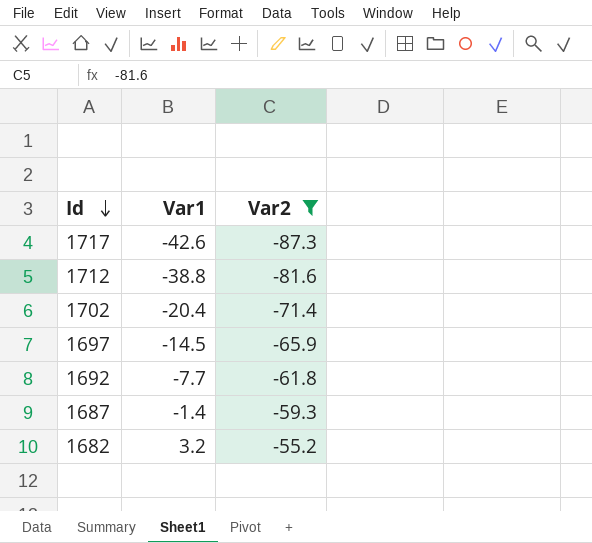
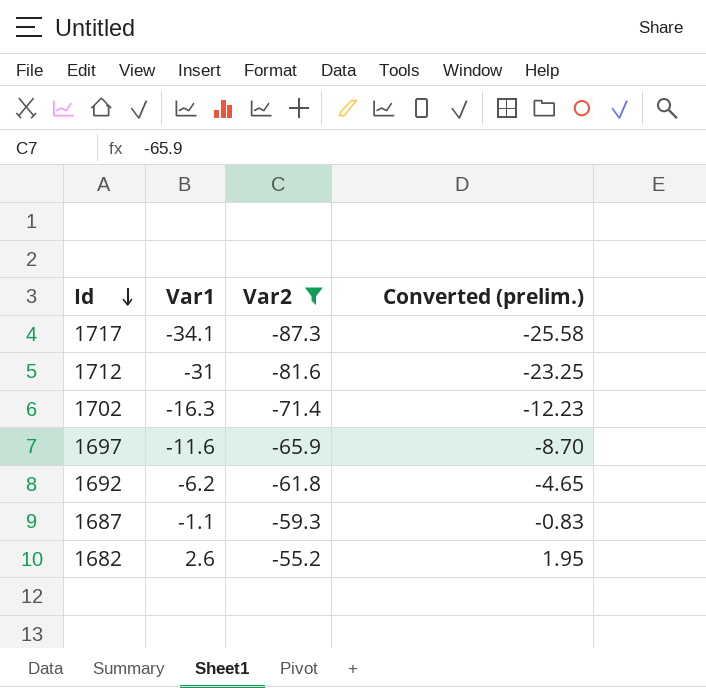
column Converted (prelim.) | formula: none -> [Var1] * 0.75
1717 | Var1: -42.6 -> -34.1
1712 | Var1: -38.8 -> -31
1702 | Var1: -20.4 -> -16.3
1697 | Var1: -14.5 -> -11.6
1692 | Var1: -7.7 -> -6.2
1687 | Var1: -1.4 -> -1.1
1682 | Var1: 3.2 -> 2.6

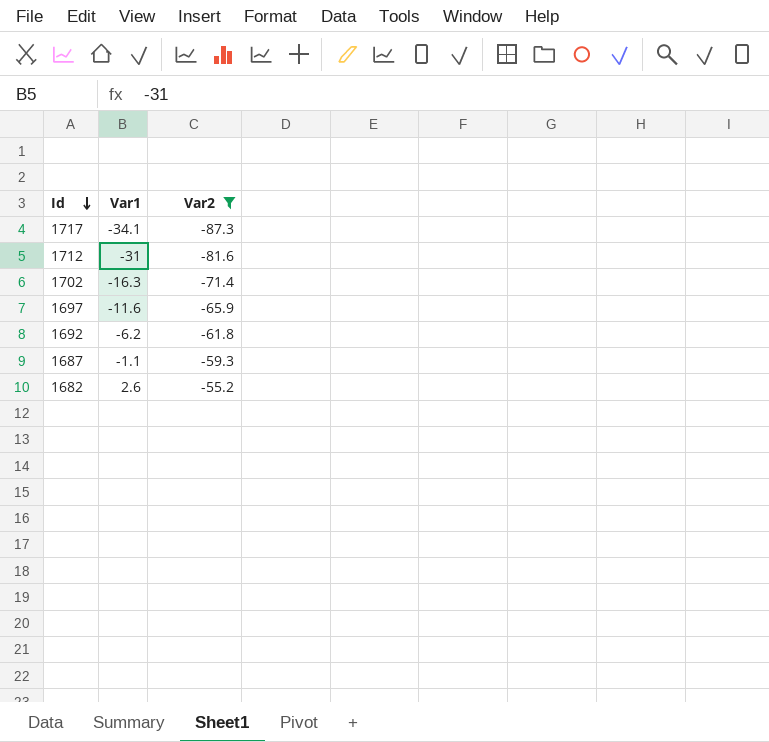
column Converted (prelim.) | formula: [Var1] * 0.75 -> none

